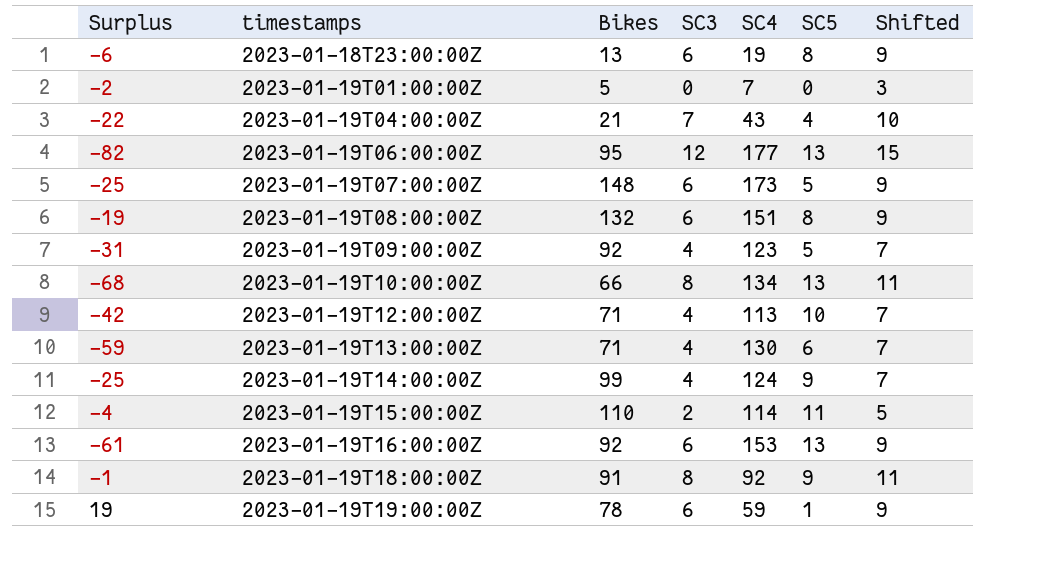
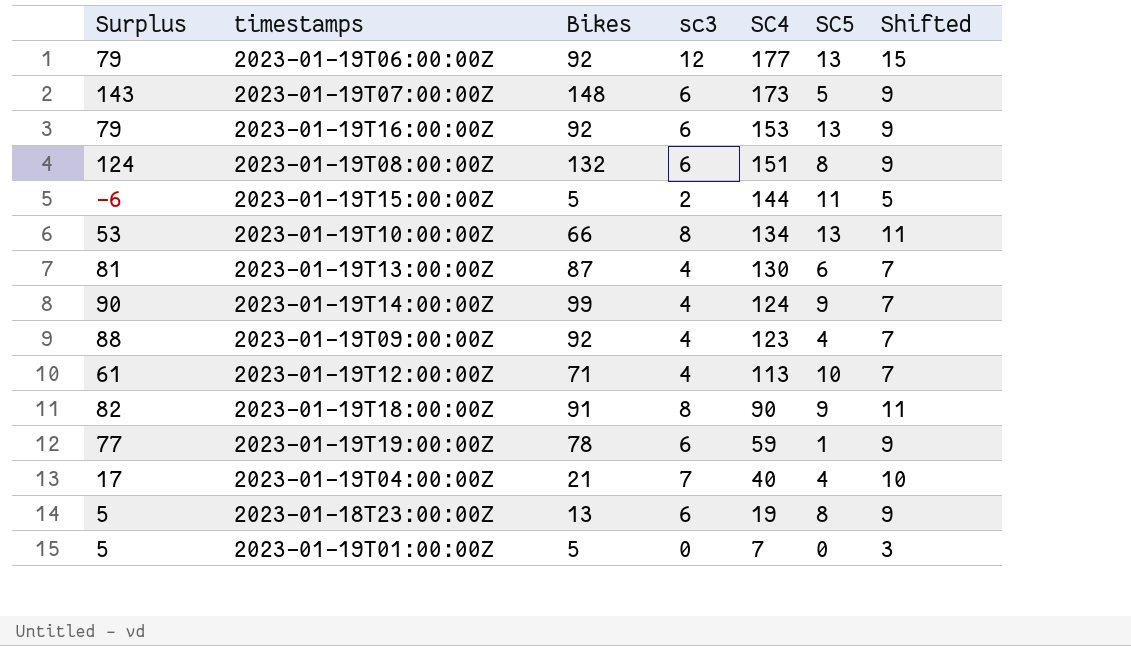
row order: timestamps ascending -> SC4 descending
column Surplus | formula: [Bikes] - [SC4] -> [Bikes] - [SC5]
column name: SC3 -> sc3
2023-01-19T06:00:00Z | Bikes: 95 -> 92
2023-01-19T15:00:00Z | Bikes: 110 -> 5
2023-01-19T15:00:00Z | SC4: 114 -> 144
2023-01-19T13:00:00Z | Bikes: 71 -> 87
2023-01-19T09:00:00Z | SC5: 5 -> 4
2023-01-19T18:00:00Z | SC4: 92 -> 90
2023-01-19T04:00:00Z | SC4: 43 -> 40

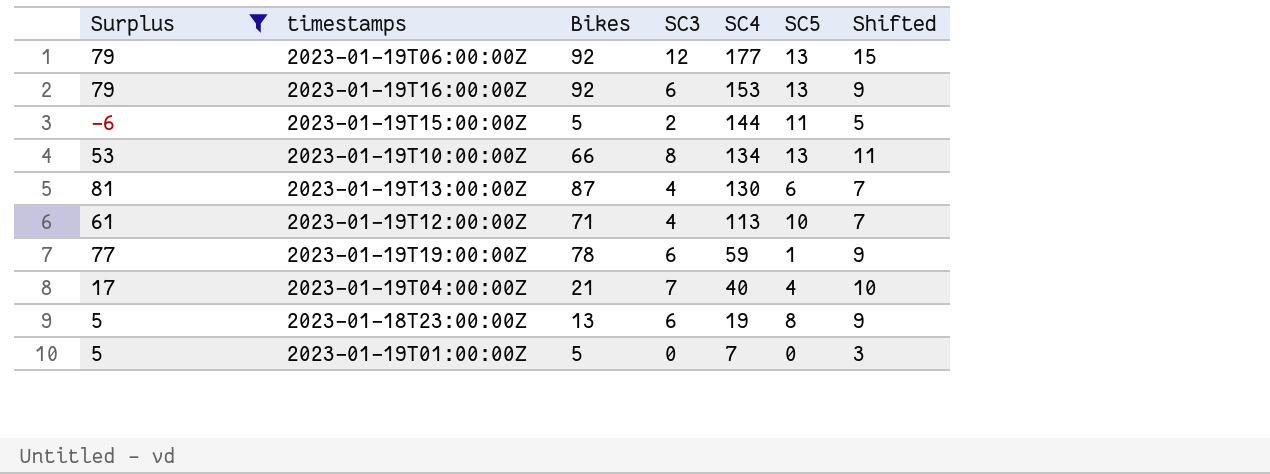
filter: none -> Surplus <= 81
column name: sc3 -> SC3

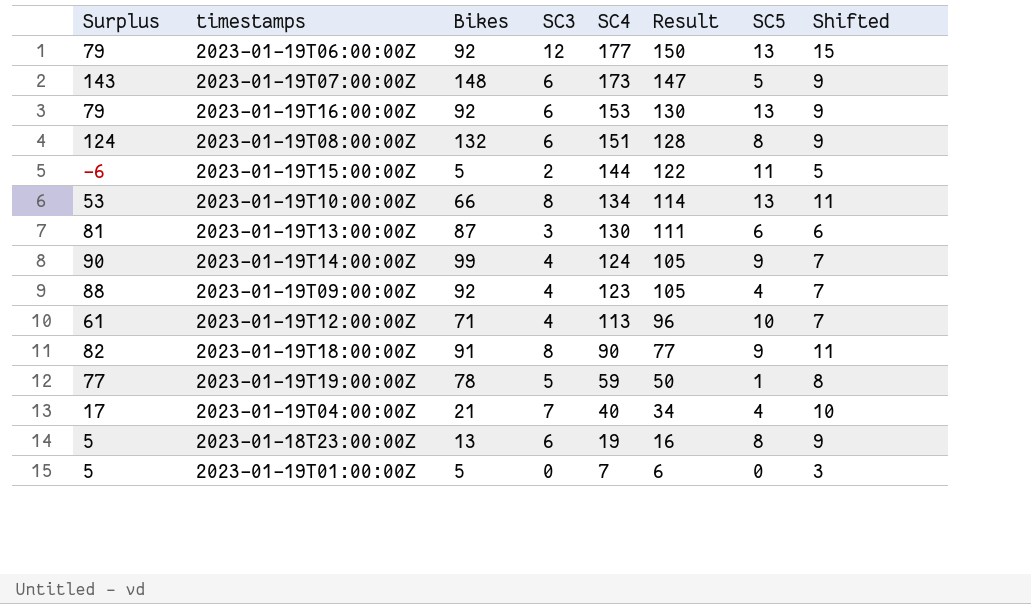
filter: Surplus <= 81 -> none
column Result | formula: none -> [SC4] * 0.85
2023-01-19T13:00:00Z | SC3: 4 -> 3
2023-01-19T13:00:00Z | Shifted: 7 -> 6
2023-01-19T19:00:00Z | SC3: 6 -> 5
2023-01-19T19:00:00Z | Shifted: 9 -> 8

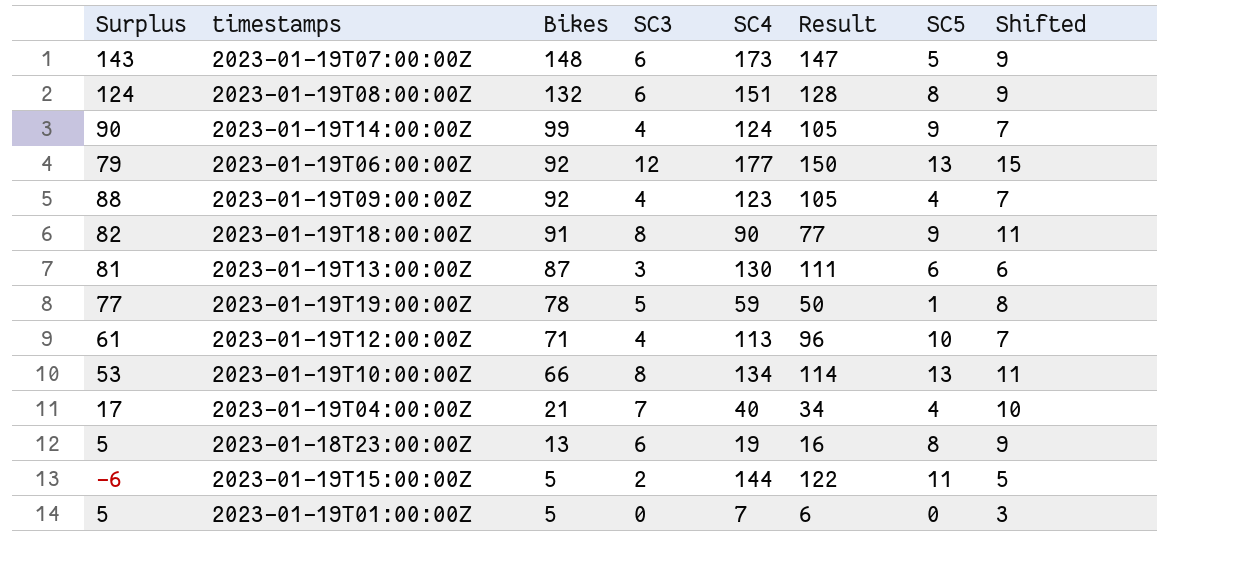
row order: SC4 descending -> Bikes descending
row 2023-01-19T16:00:00Z: 79 | 92 | 6 | 153 | 130 | 13 | 9 -> none

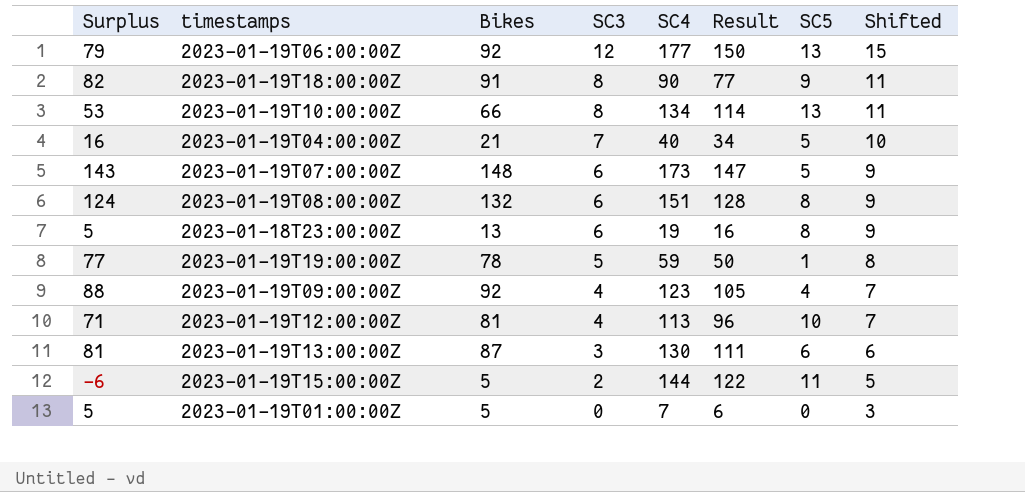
row order: Bikes descending -> SC3 descending
row 2023-01-19T14:00:00Z: 90 | 99 | 4 | 124 | 105 | 9 | 7 -> none
2023-01-19T04:00:00Z | Surplus: 17 -> 16
2023-01-19T04:00:00Z | SC5: 4 -> 5
2023-01-19T12:00:00Z | Surplus: 61 -> 71
2023-01-19T12:00:00Z | Bikes: 71 -> 81

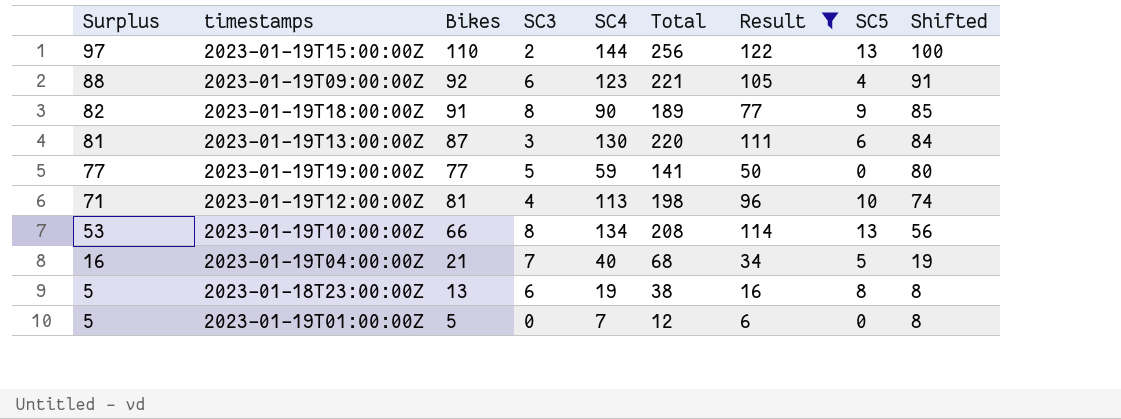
filter: none -> Result <= 122
row order: SC3 descending -> Surplus descending
column Total | formula: none -> [Bikes] + [SC3] + [SC4]
column Shifted | formula: [SC3] + 3 -> [Surplus] + 3
2023-01-19T15:00:00Z | Surplus: -6 -> 97
2023-01-19T15:00:00Z | Bikes: 5 -> 110
2023-01-19T15:00:00Z | SC5: 11 -> 13
2023-01-19T09:00:00Z | SC3: 4 -> 6
2023-01-19T19:00:00Z | Bikes: 78 -> 77
2023-01-19T19:00:00Z | SC5: 1 -> 0

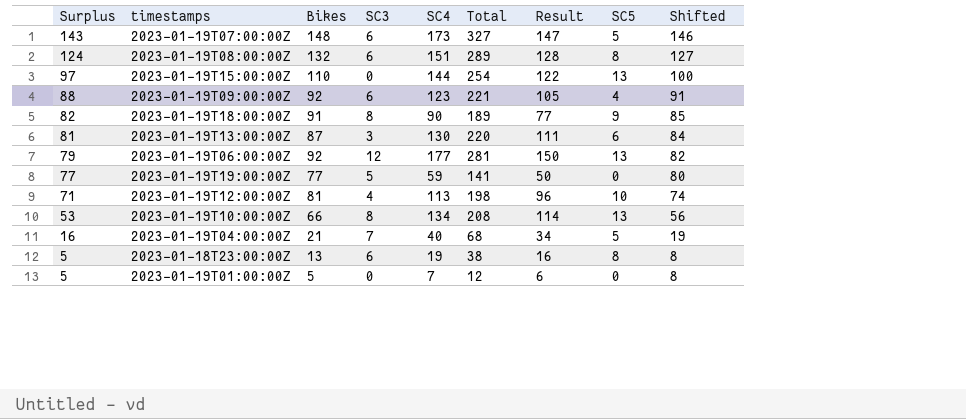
filter: Result <= 122 -> none
2023-01-19T15:00:00Z | SC3: 2 -> 0
2023-01-19T15:00:00Z | Total: 256 -> 254

